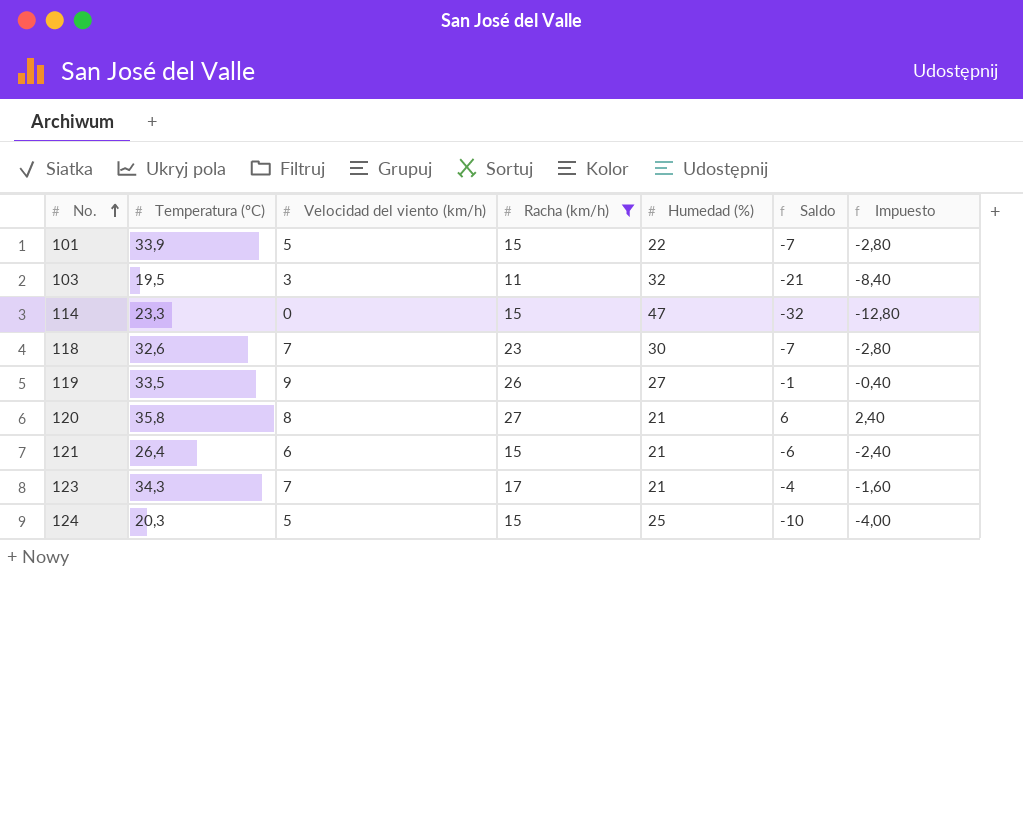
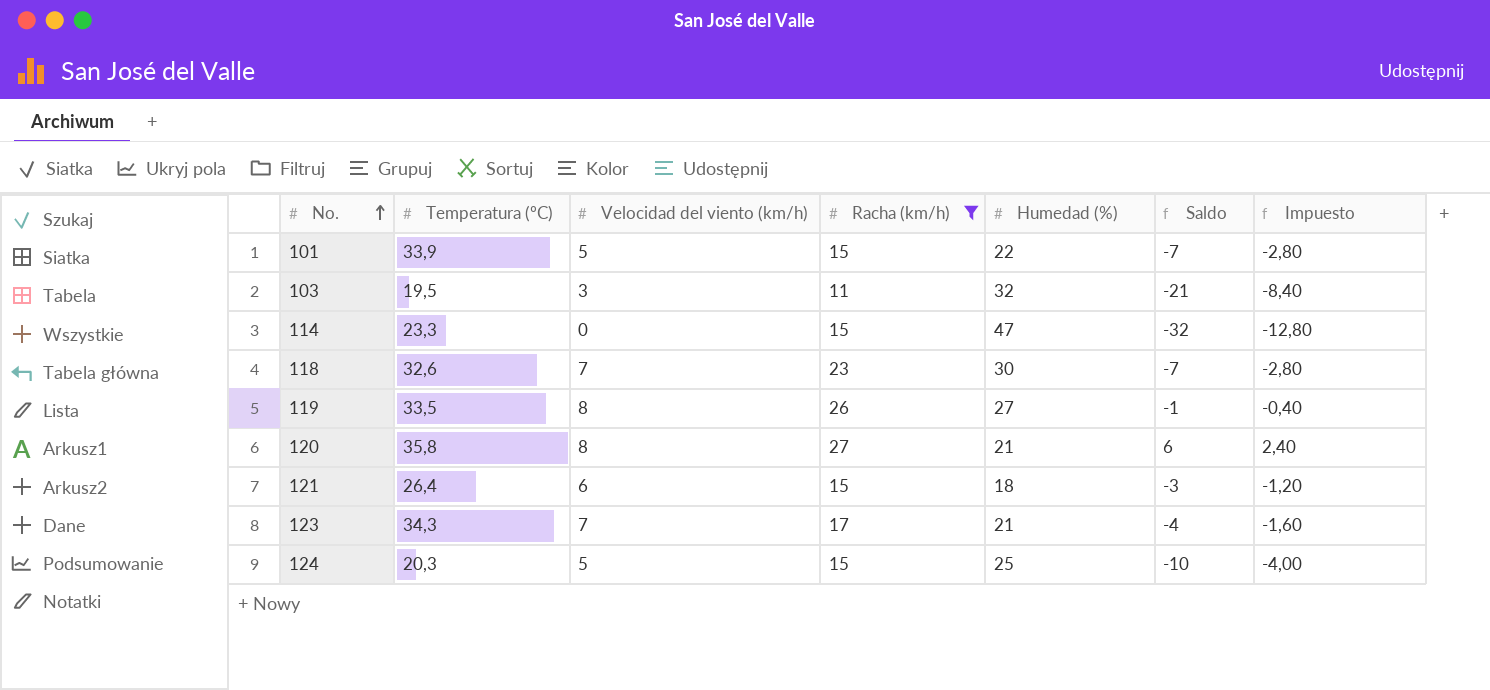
119 | Velocidad del viento (km/h): 9 -> 8
121 | Humedad (%): 21 -> 18
121 | Saldo: -6 -> -3
121 | Impuesto: -2,40 -> -1,20

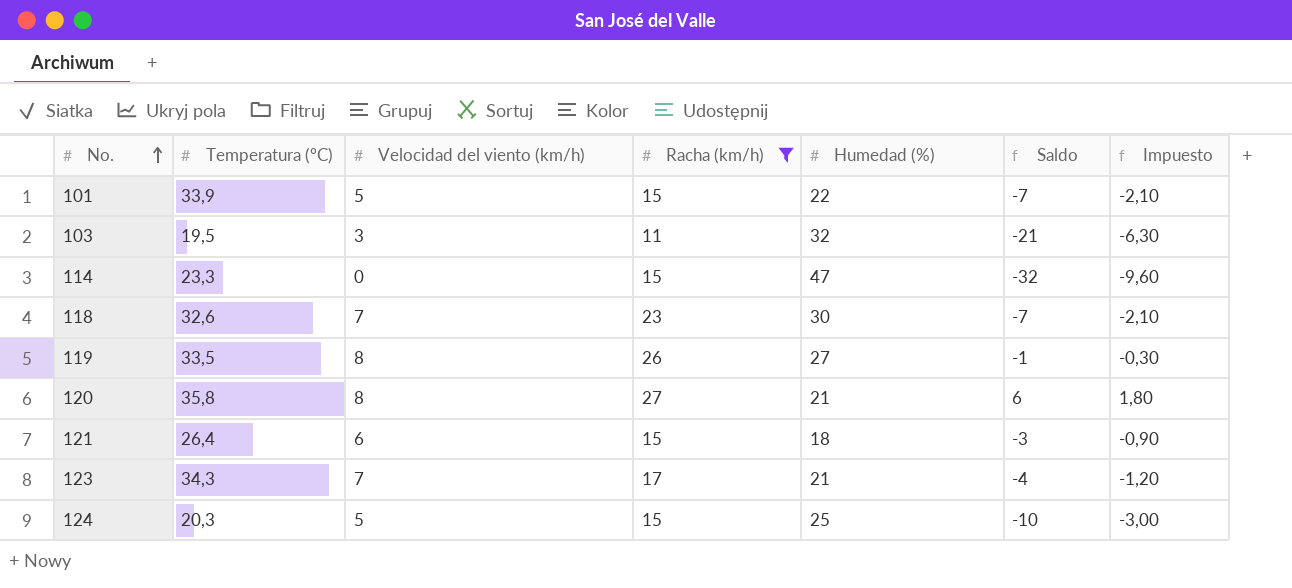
column Impuesto | formula: [Saldo] * 0,4 -> [Saldo] * 0,3

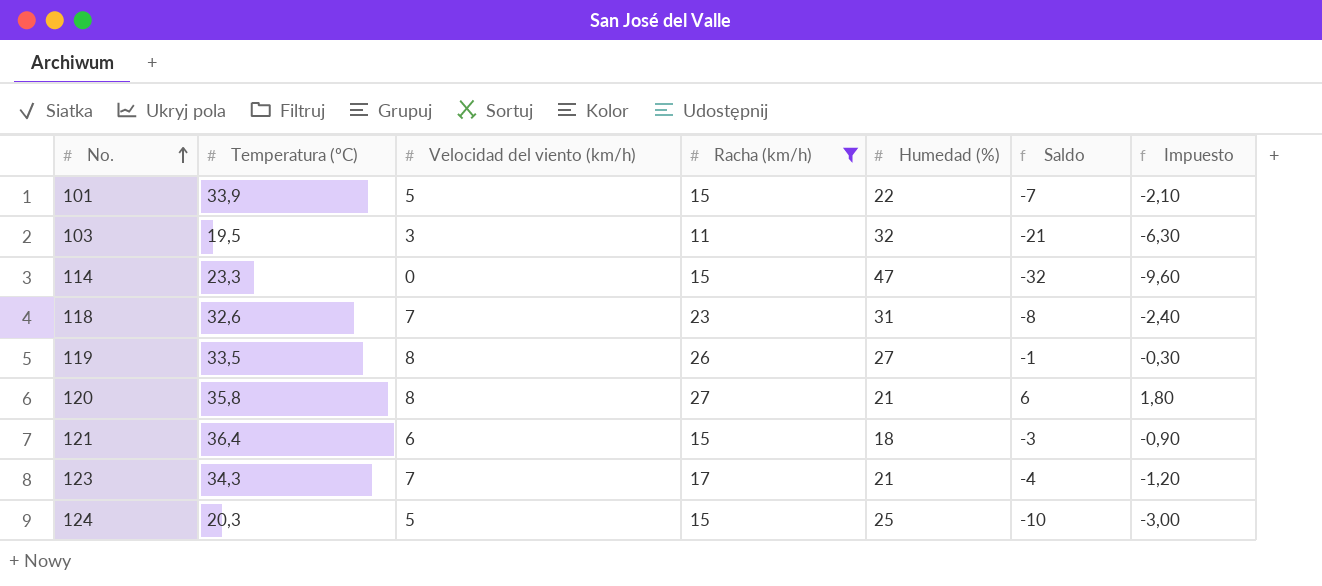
118 | Humedad (%): 30 -> 31
118 | Saldo: -7 -> -8
118 | Impuesto: -2,10 -> -2,40
121 | Temperatura (ºC): 26,4 -> 36,4

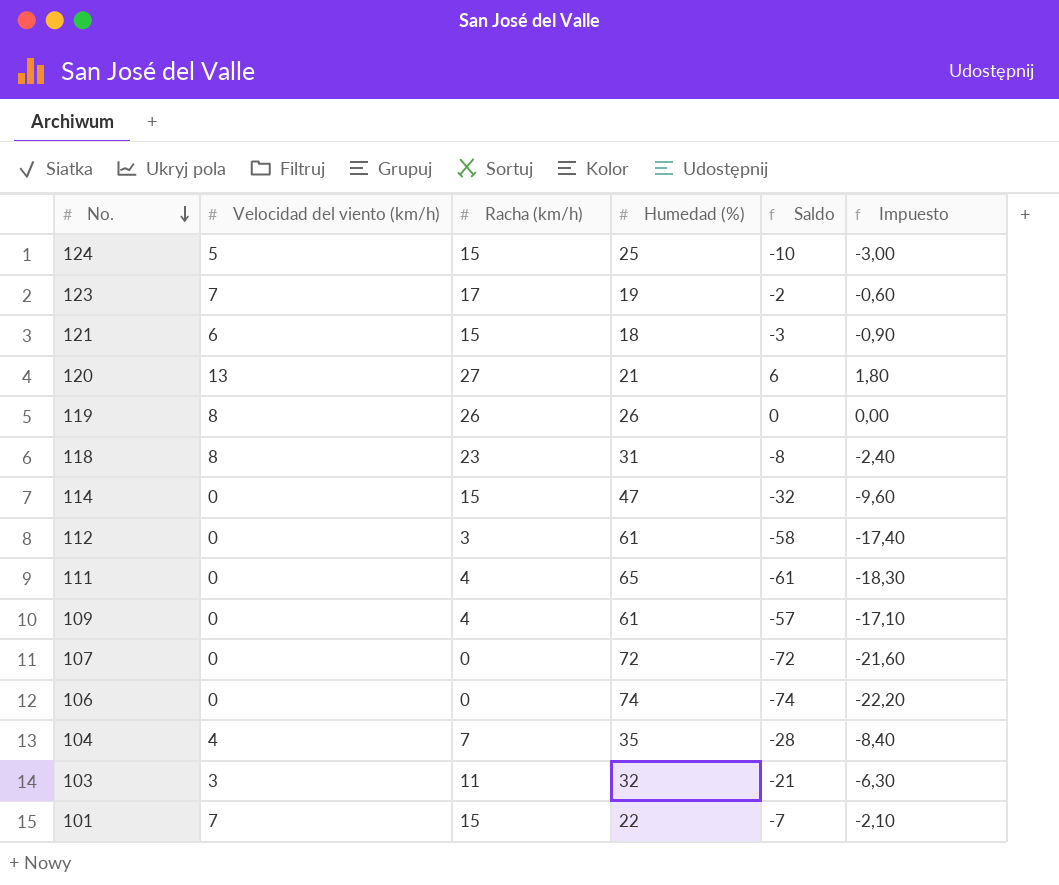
filter: Racha (km/h) >= 11 -> none
row order: No. ascending -> No. descending
column Temperatura (ºC) | position: 2 -> none
123 | Humedad (%): 21 -> 19
123 | Saldo: -4 -> -2
123 | Impuesto: -1,20 -> -0,60
120 | Velocidad del viento (km/h): 8 -> 13
119 | Humedad (%): 27 -> 26
119 | Saldo: -1 -> 0
119 | Impuesto: -0,30 -> 0,00
118 | Velocidad del viento (km/h): 7 -> 8
101 | Velocidad del viento (km/h): 5 -> 7

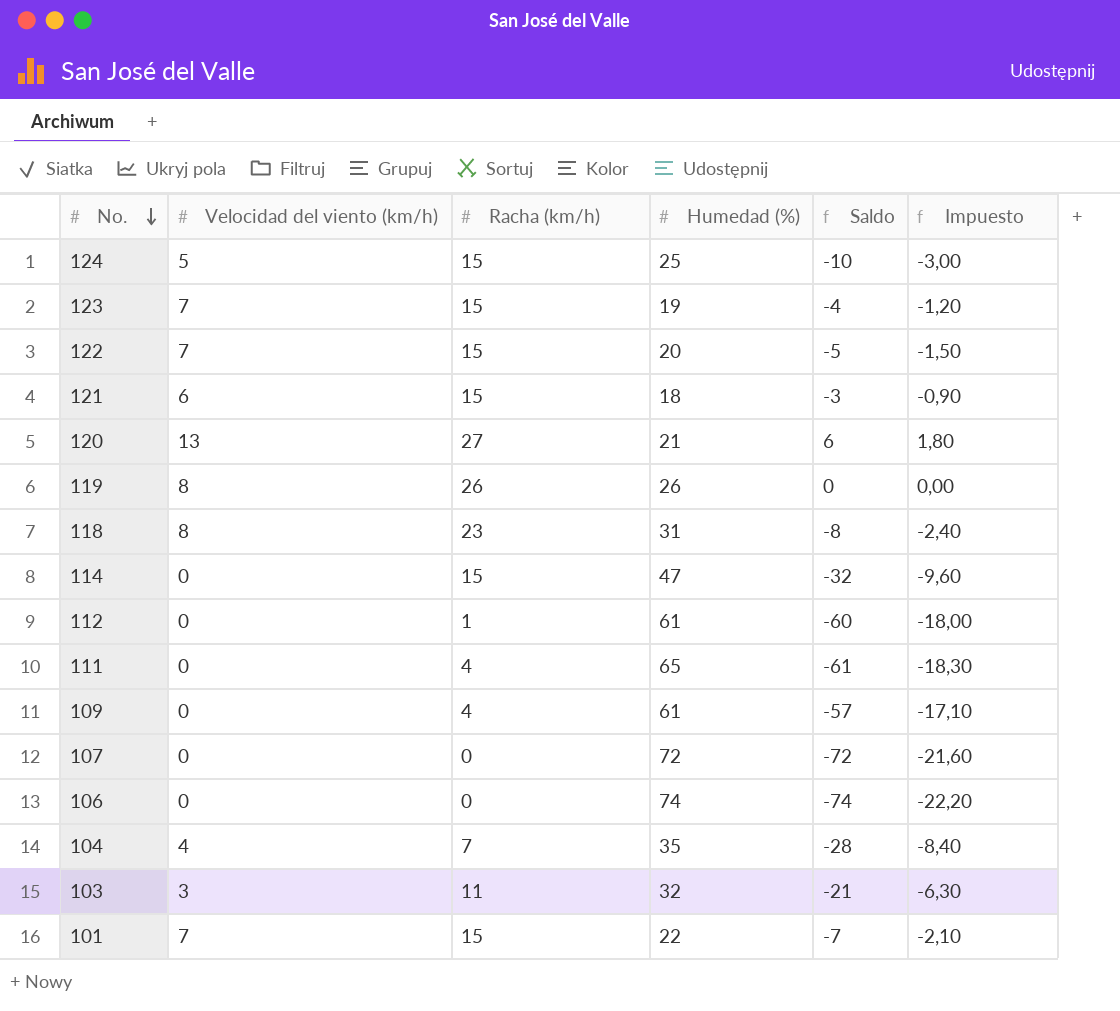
123 | Racha (km/h): 17 -> 15
123 | Saldo: -2 -> -4
123 | Impuesto: -0,60 -> -1,20
row 122: none -> 7 | 15 | 20 | -5 | -1,50
112 | Racha (km/h): 3 -> 1
112 | Saldo: -58 -> -60
112 | Impuesto: -17,40 -> -18,00

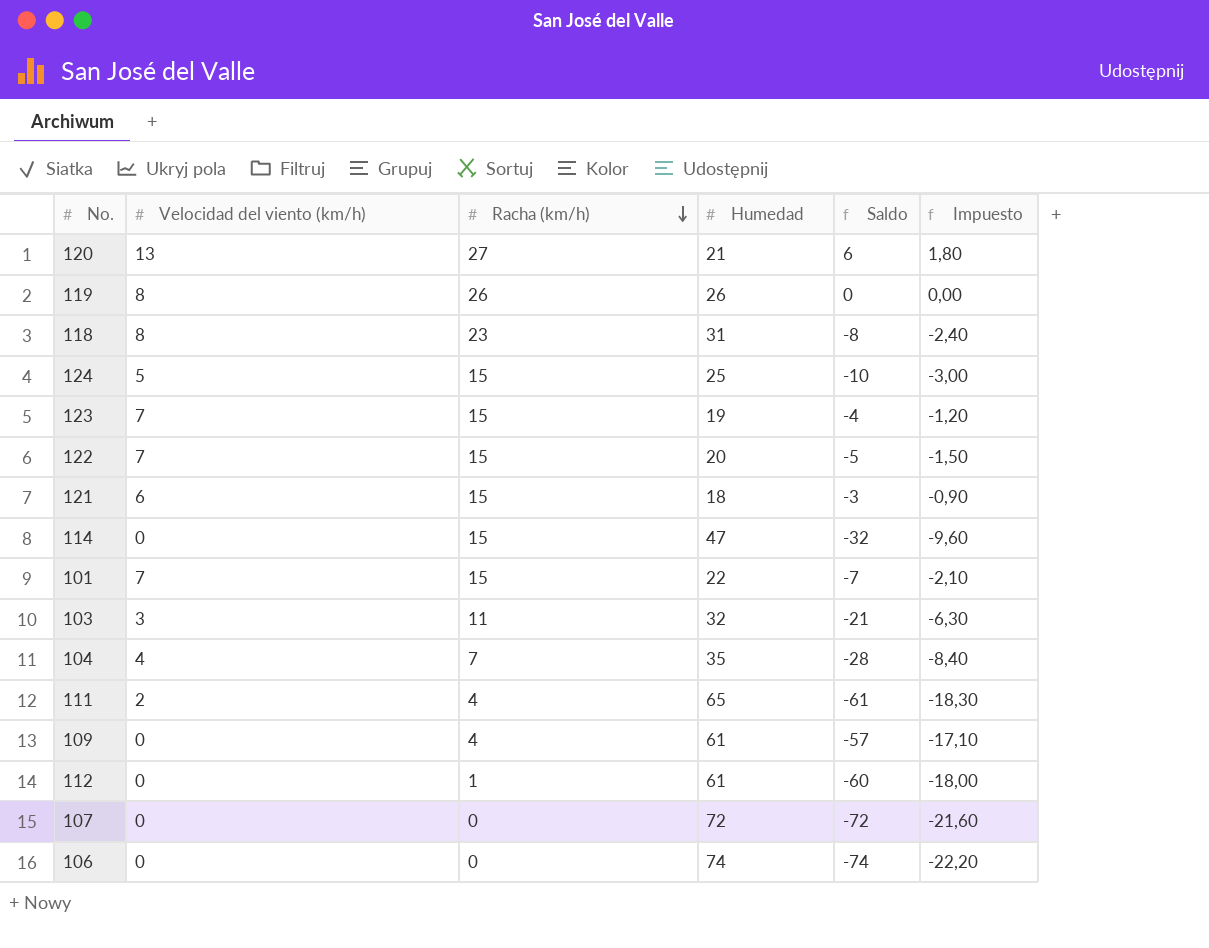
row order: No. descending -> Racha (km/h) descending
column name: Humedad (%) -> Humedad
111 | Velocidad del viento (km/h): 0 -> 2

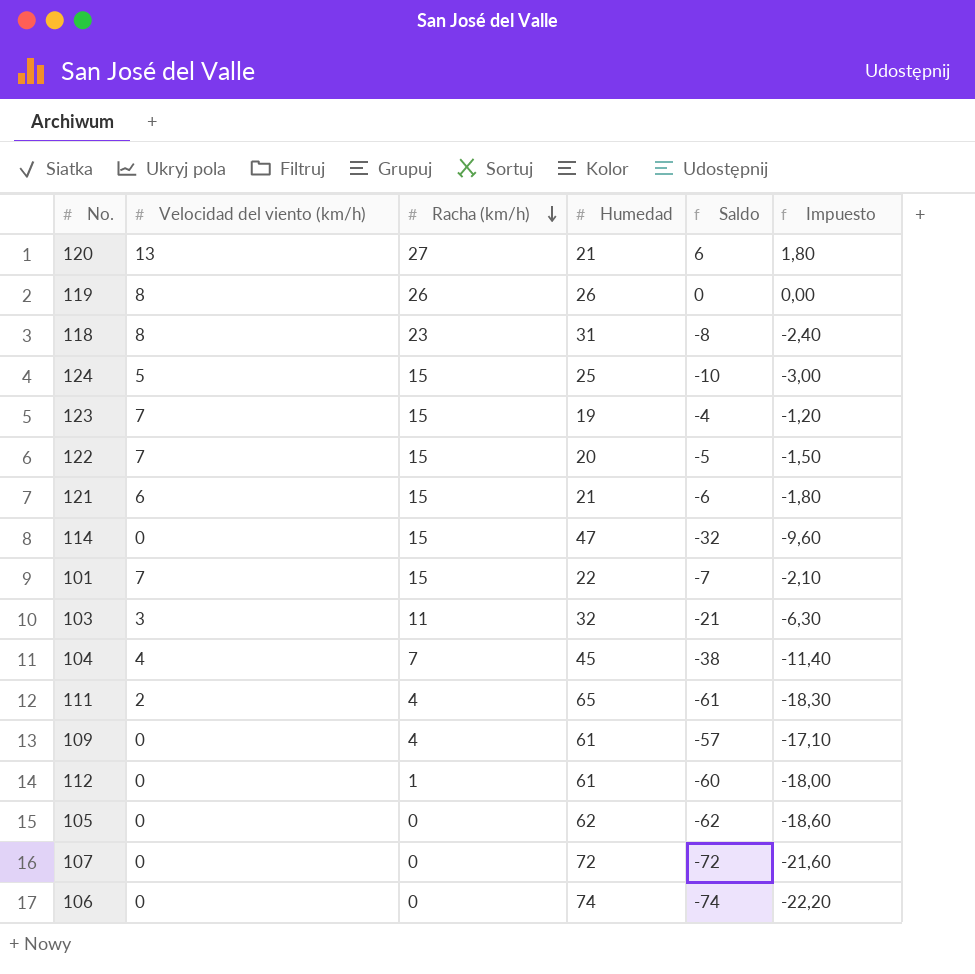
121 | Humedad: 18 -> 21
121 | Saldo: -3 -> -6
121 | Impuesto: -0,90 -> -1,80
104 | Humedad: 35 -> 45
104 | Saldo: -28 -> -38
104 | Impuesto: -8,40 -> -11,40
row 105: none -> 0 | 0 | 62 | -62 | -18,60

